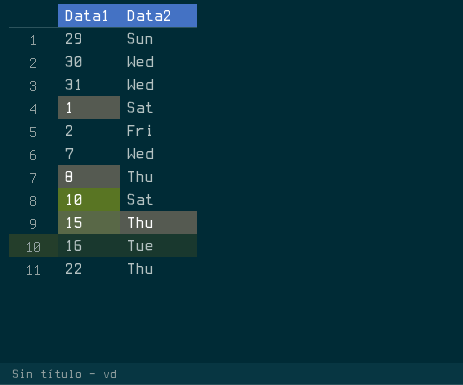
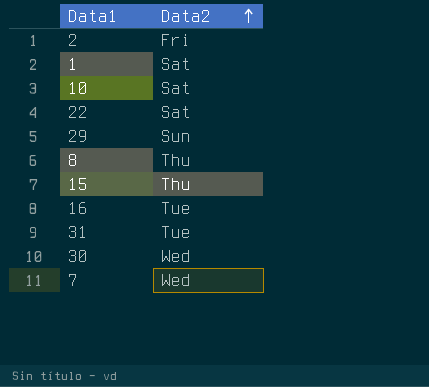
row order: none -> Data2 ascending
22 | Data2: Thu -> Sat
31 | Data2: Wed -> Tue

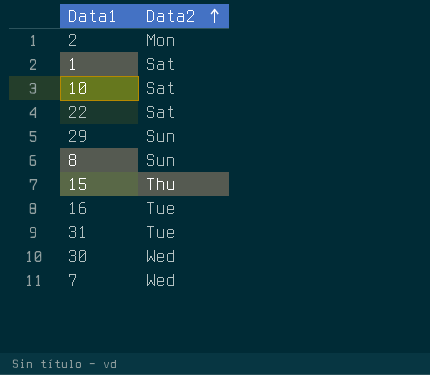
2 | Data2: Fri -> Mon
8 | Data2: Thu -> Sun

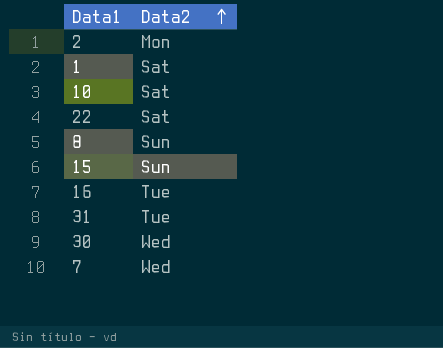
row 29: Sun -> none
15 | Data2: Thu -> Sun

